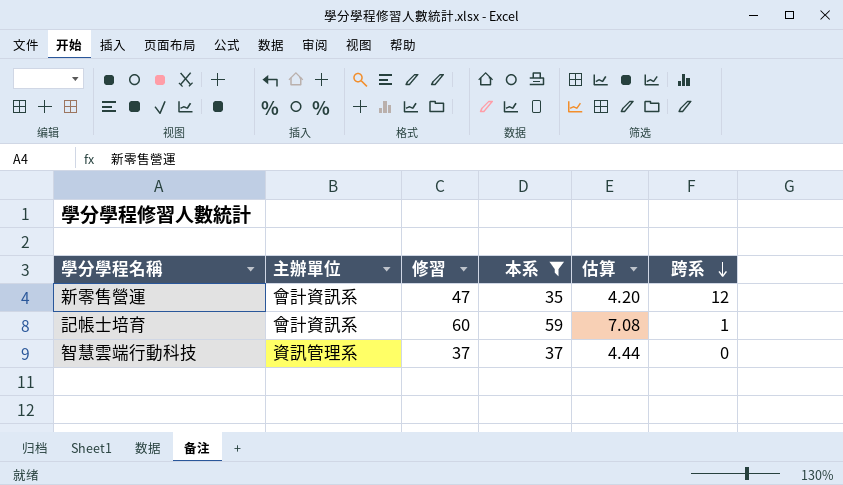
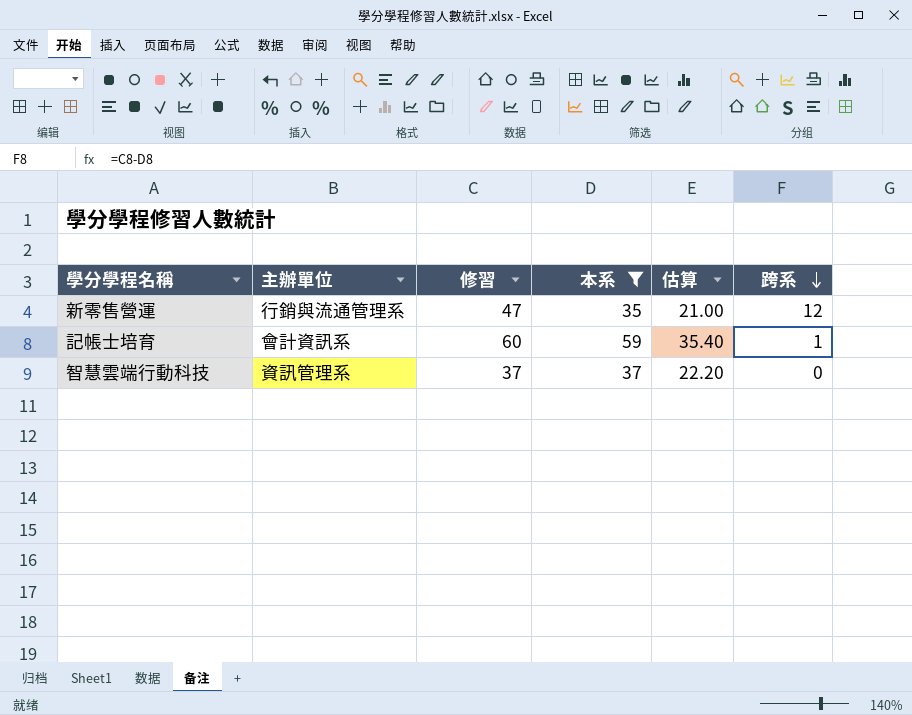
column 估算 | formula: [本系] * 0.12 -> [本系] * 0.6
新零售營運 | 主辦單位: 會計資訊系 -> 行銷與流通管理系

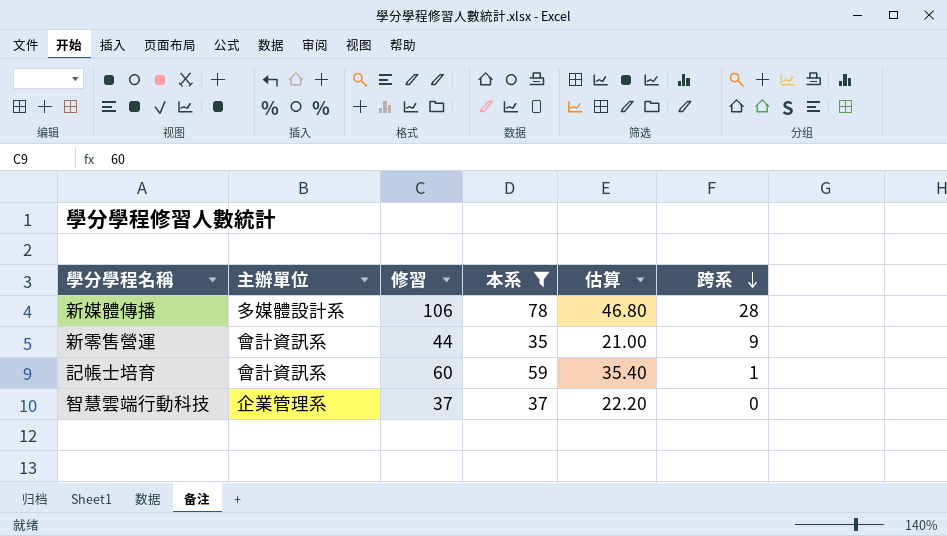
row 新媒體傳播: none -> 多媒體設計系 | 106 | 78 | 46.80 | 28
新零售營運 | 主辦單位: 行銷與流通管理系 -> 會計資訊系
新零售營運 | 修習: 47 -> 44
新零售營運 | 跨系: 12 -> 9
智慧雲端行動科技 | 主辦單位: 資訊管理系 -> 企業管理系

